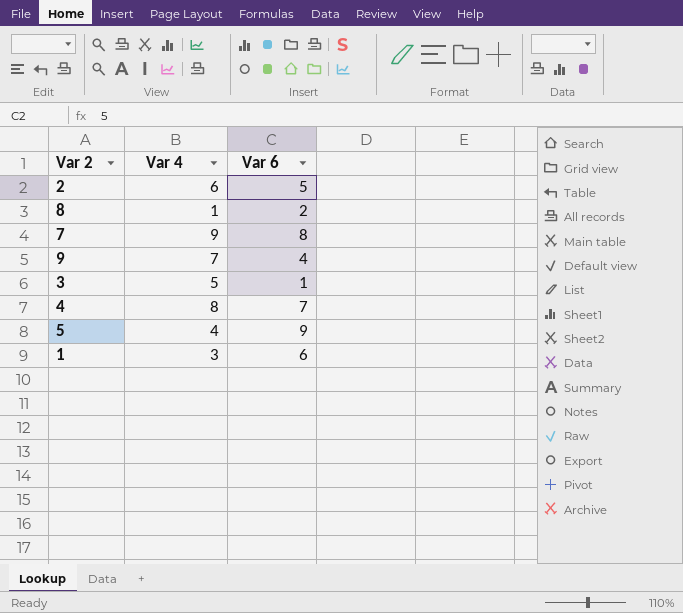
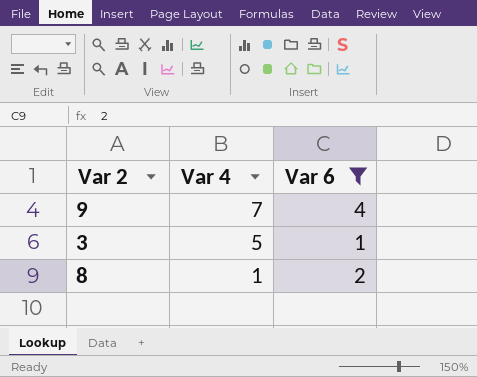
filter: none -> Var 6 <= 4
row order: none -> Var 4 descending

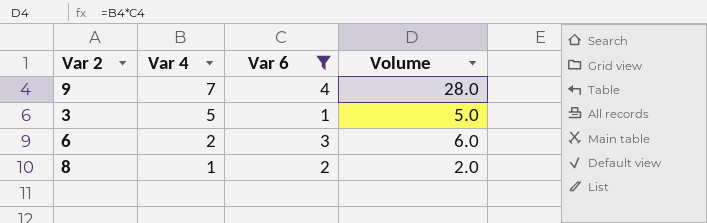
column Volume | formula: none -> [Var 4] * [Var 6]
row 6: none -> 2 | 3 | 6.0

